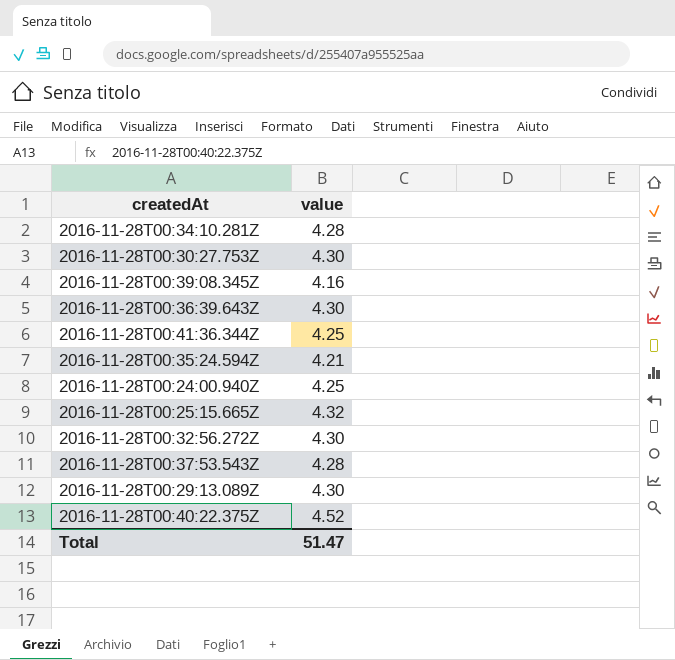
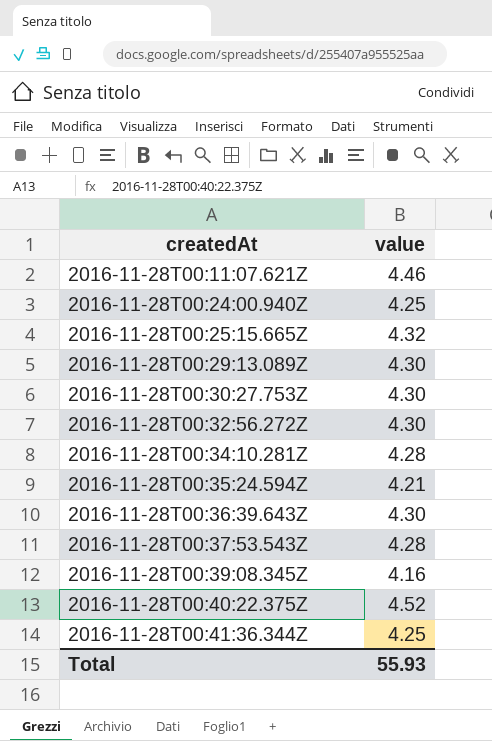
row order: none -> createdAt ascending
row 2016-11-28T00:11:07.621Z: none -> 4.46
Total | value: 51.47 -> 55.93

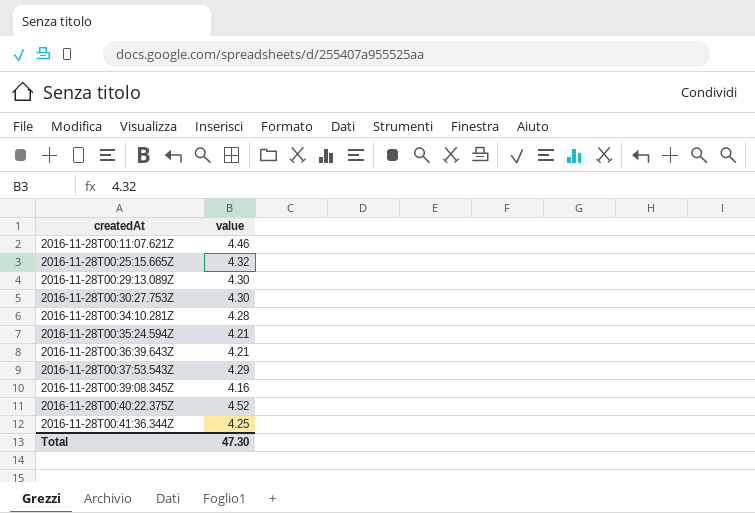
row 2016-11-28T00:24:00.940Z: 4.25 -> none
row 2016-11-28T00:32:56.272Z: 4.30 -> none
2016-11-28T00:36:39.643Z | value: 4.30 -> 4.21
2016-11-28T00:37:53.543Z | value: 4.28 -> 4.29
Total | value: 55.93 -> 47.30

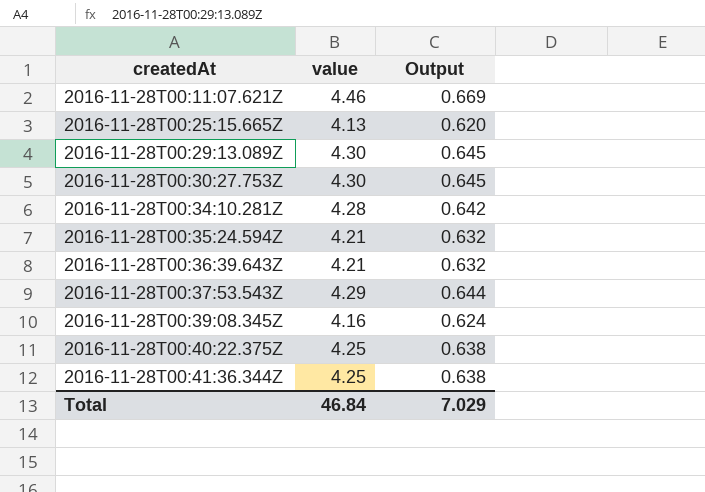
column Output | formula: none -> [value] * 0.15
2016-11-28T00:25:15.665Z | value: 4.32 -> 4.13
2016-11-28T00:40:22.375Z | value: 4.52 -> 4.25
Total | value: 47.30 -> 46.84

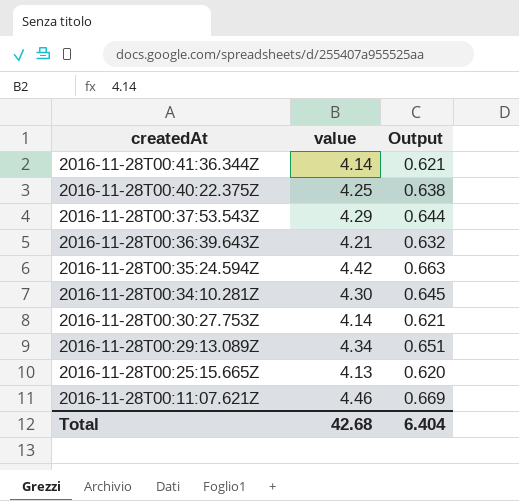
row order: createdAt ascending -> createdAt descending
row 2016-11-28T00:39:08.345Z: 4.16 | 0.624 -> none
2016-11-28T00:41:36.344Z | value: 4.25 -> 4.14
2016-11-28T00:41:36.344Z | Output: 0.638 -> 0.621
2016-11-28T00:35:24.594Z | value: 4.21 -> 4.42
2016-11-28T00:35:24.594Z | Output: 0.632 -> 0.663
2016-11-28T00:34:10.281Z | value: 4.28 -> 4.30
2016-11-28T00:34:10.281Z | Output: 0.642 -> 0.645
2016-11-28T00:30:27.753Z | value: 4.30 -> 4.14
2016-11-28T00:30:27.753Z | Output: 0.645 -> 0.621
2016-11-28T00:29:13.089Z | value: 4.30 -> 4.34
2016-11-28T00:29:13.089Z | Output: 0.645 -> 0.651
Total | value: 46.84 -> 42.68
Total | Output: 7.029 -> 6.404

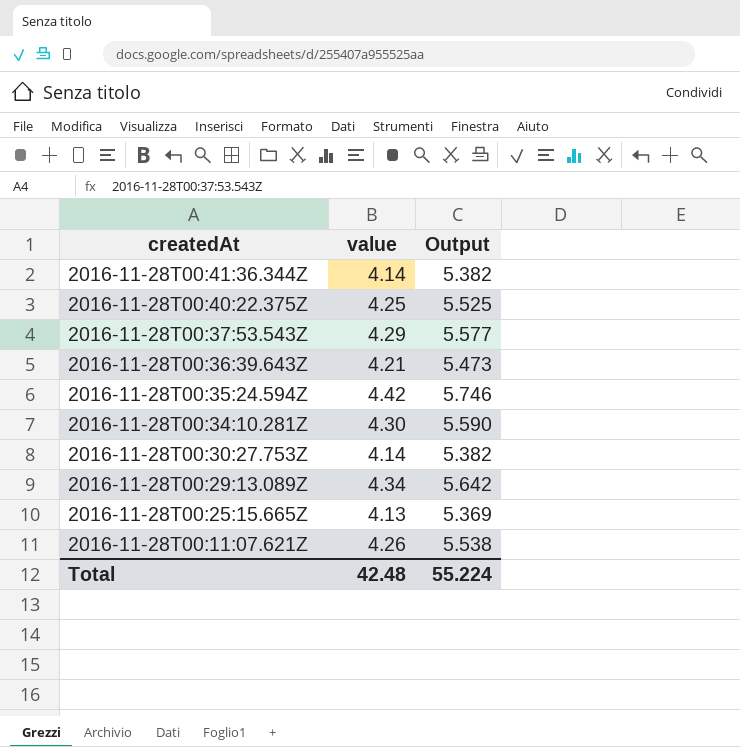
column Output | formula: [value] * 0.15 -> [value] * 1.3
2016-11-28T00:11:07.621Z | value: 4.46 -> 4.26
Total | value: 42.68 -> 42.48
Total | Output: 6.404 -> 55.224

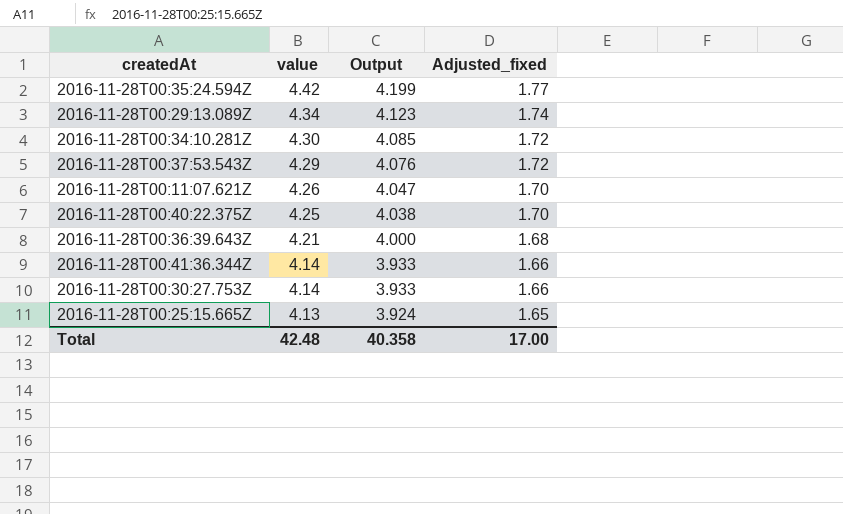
row order: createdAt descending -> value descending
column Output | formula: [value] * 1.3 -> [value] * 0.95
column Adjusted_fixed | formula: none -> [value] * 0.4
Total | Output: 55.224 -> 40.358

